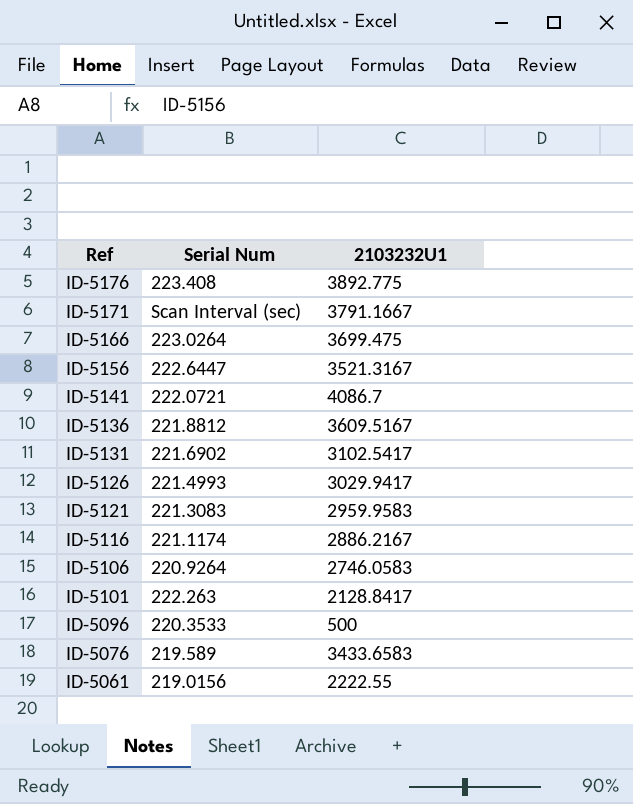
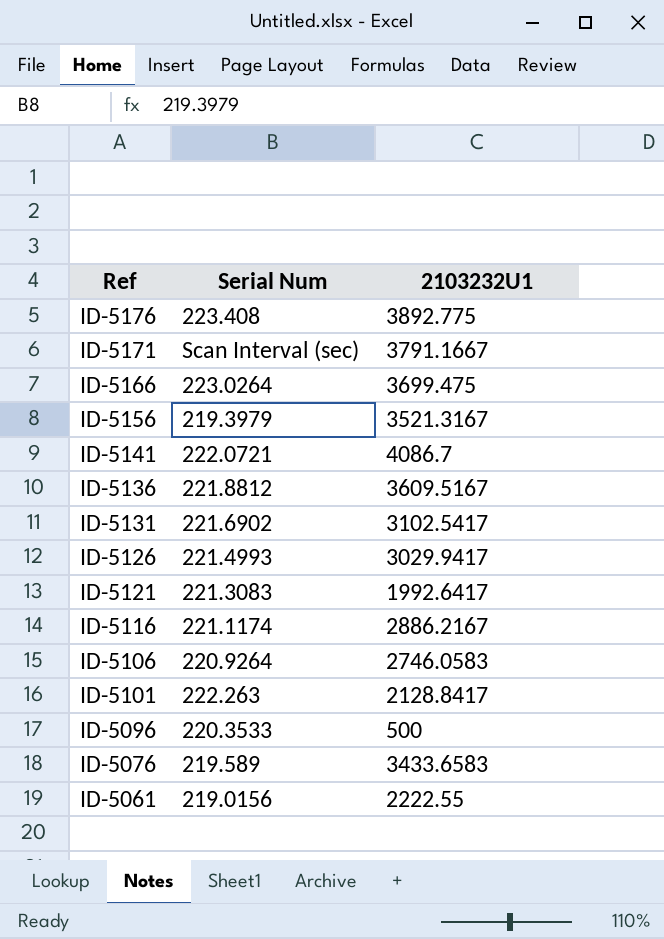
ID-5156 | Serial Num: 222.6447 -> 219.3979
ID-5121 | 2103232U1: 2959.9583 -> 1992.6417

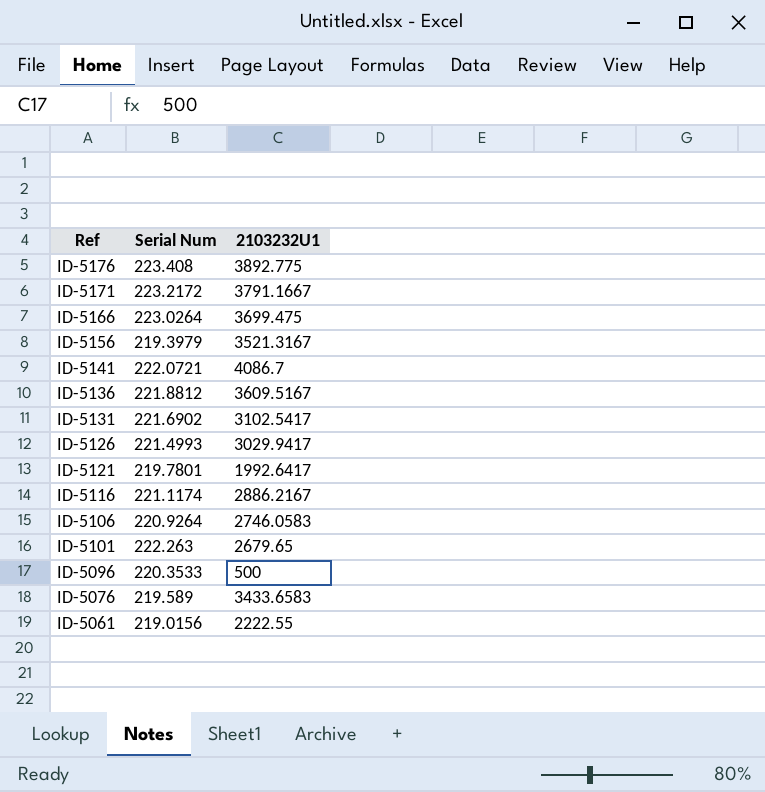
ID-5171 | Serial Num: Scan Interval (sec) -> 223.2172
ID-5121 | Serial Num: 221.3083 -> 219.7801
ID-5101 | 2103232U1: 2128.8417 -> 2679.65

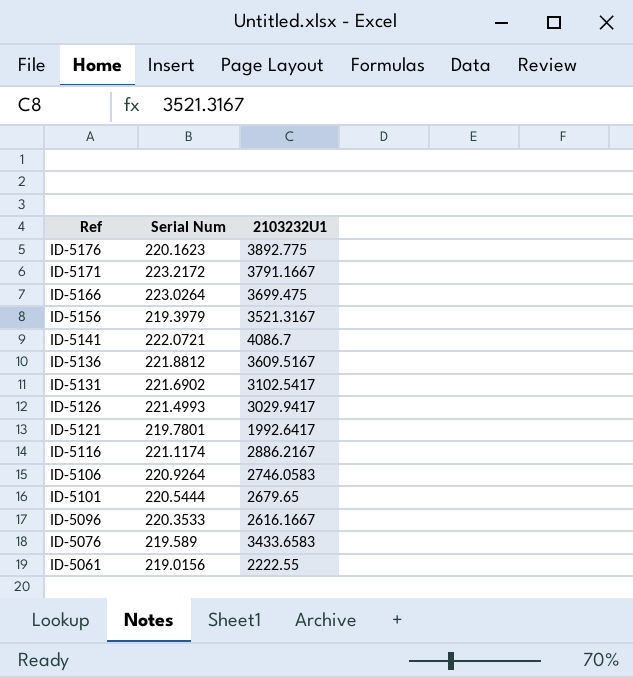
ID-5176 | Serial Num: 223.408 -> 220.1623
ID-5101 | Serial Num: 222.263 -> 220.5444
ID-5096 | 2103232U1: 500 -> 2616.1667

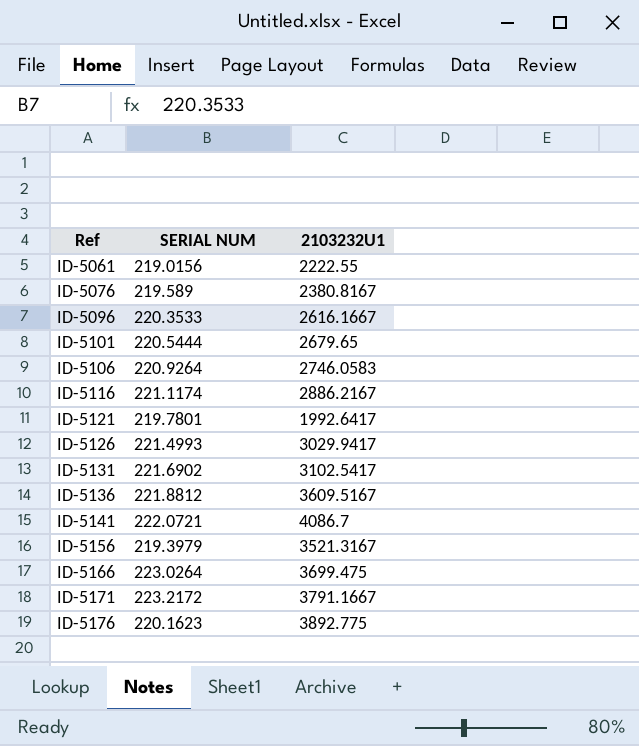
row order: Ref descending -> Ref ascending
column name: Serial Num -> SERIAL NUM
ID-5076 | 2103232U1: 3433.6583 -> 2380.8167

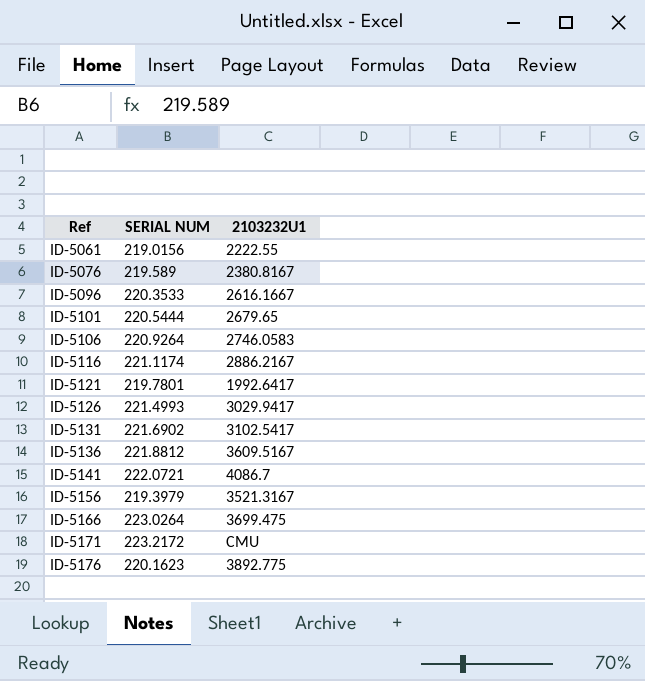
ID-5171 | 2103232U1: 3791.1667 -> CMU

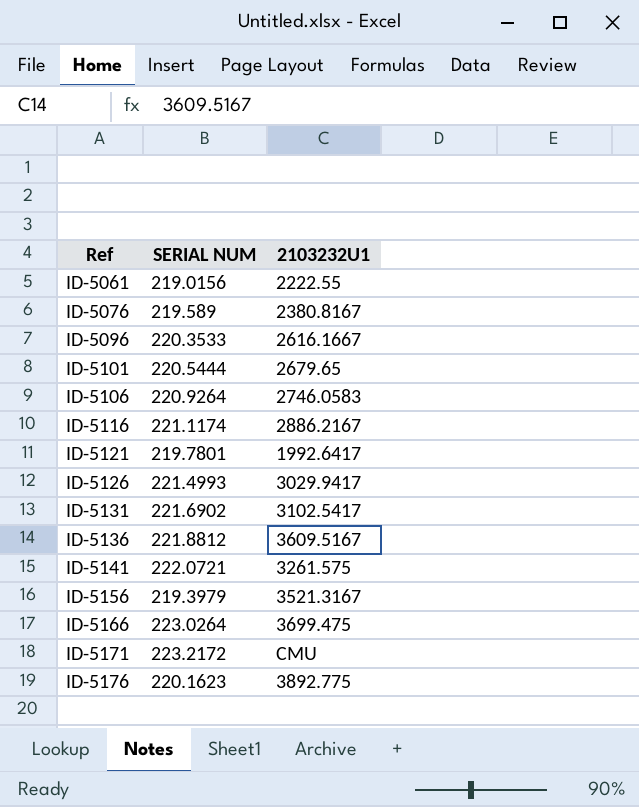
ID-5141 | 2103232U1: 4086.7 -> 3261.575

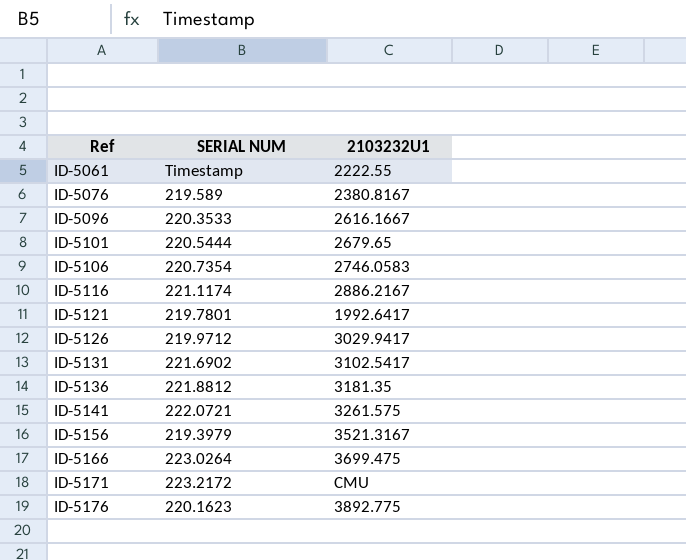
ID-5061 | SERIAL NUM: 219.0156 -> Timestamp
ID-5106 | SERIAL NUM: 220.9264 -> 220.7354
ID-5126 | SERIAL NUM: 221.4993 -> 219.9712
ID-5136 | 2103232U1: 3609.5167 -> 3181.35

